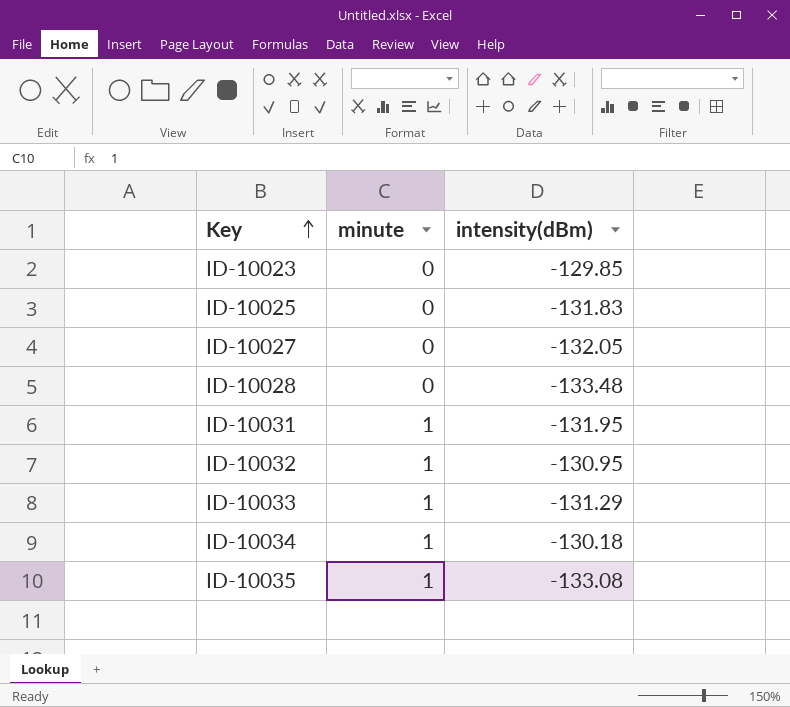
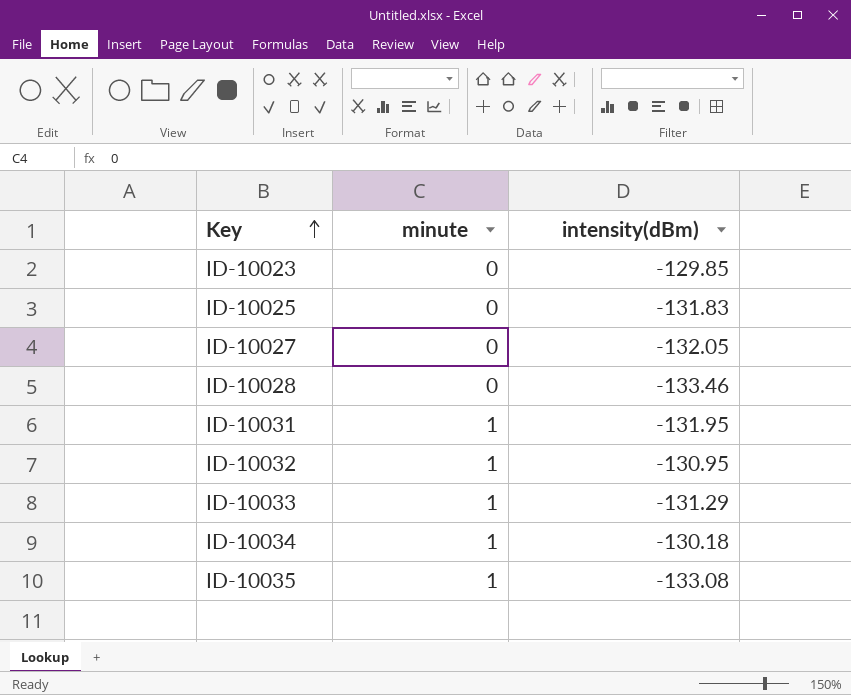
ID-10028 | intensity(dBm): -133.48 -> -133.46

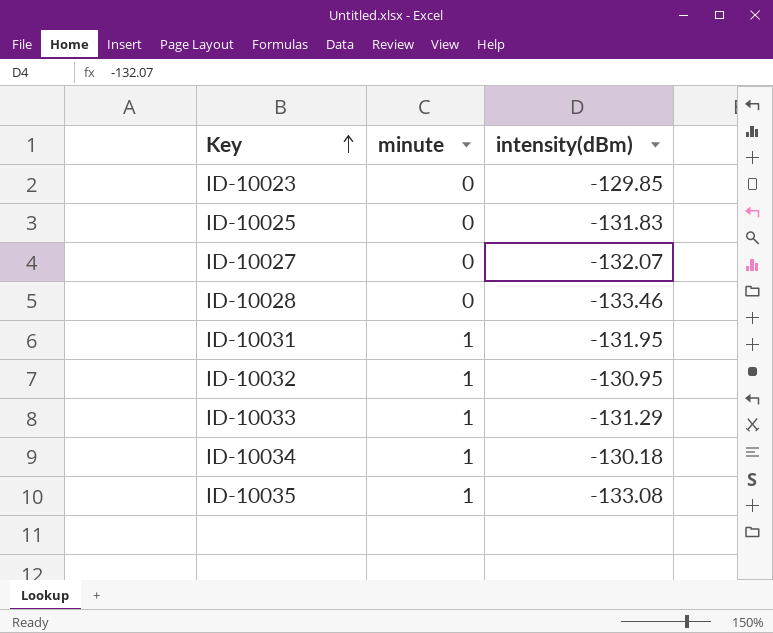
ID-10027 | intensity(dBm): -132.05 -> -132.07

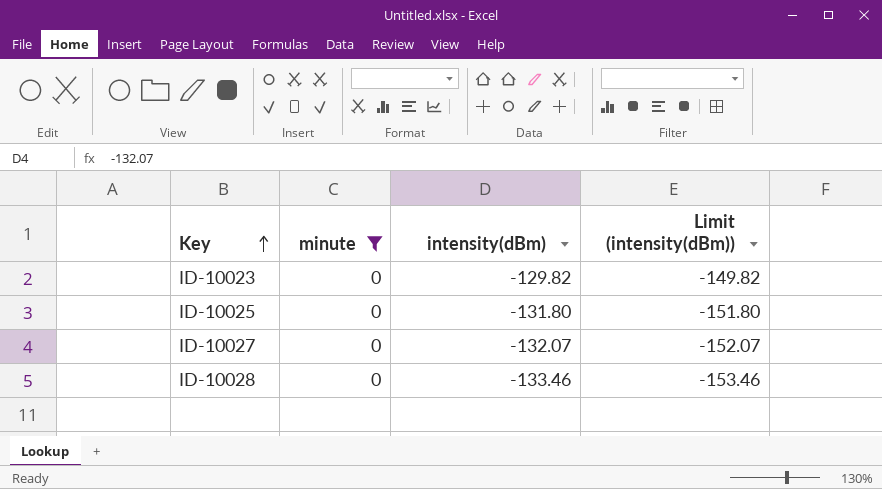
filter: none -> minute = 0
column Limit (intensity(dBm)) | formula: none -> [intensity(dBm)] - 20
ID-10023 | intensity(dBm): -129.85 -> -129.82
ID-10025 | intensity(dBm): -131.83 -> -131.80

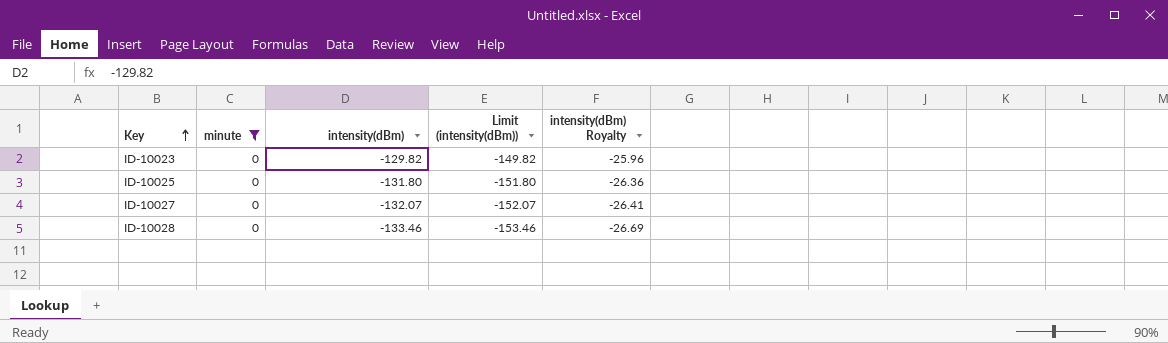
column intensity(dBm) Royalty | formula: none -> [intensity(dBm)] * 0.2

